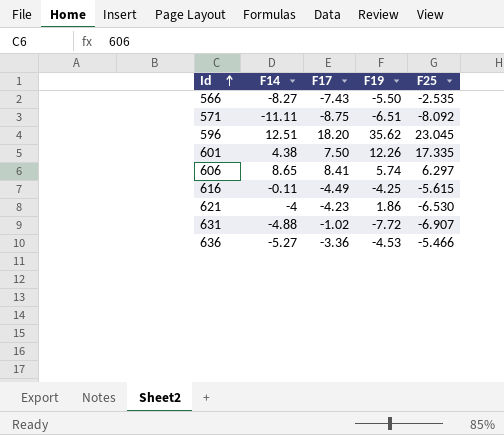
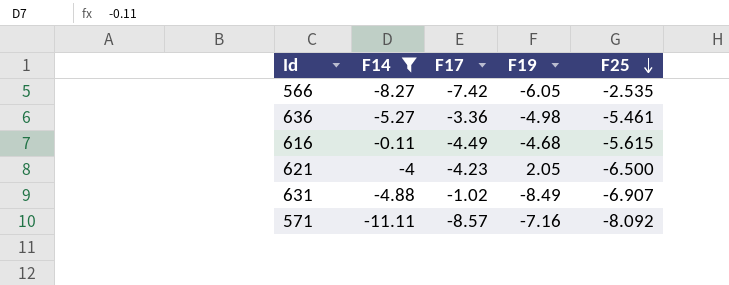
filter: none -> F14 <= -0.11
row order: Id ascending -> F25 descending
566 | F17: -7.43 -> -7.42
566 | F19: -5.50 -> -6.05
636 | F19: -4.53 -> -4.98
636 | F25: -5.466 -> -5.461
616 | F19: -4.25 -> -4.68
621 | F19: 1.86 -> 2.05
621 | F25: -6.530 -> -6.500
631 | F19: -7.72 -> -8.49
571 | F17: -8.75 -> -8.57
571 | F19: -6.51 -> -7.16

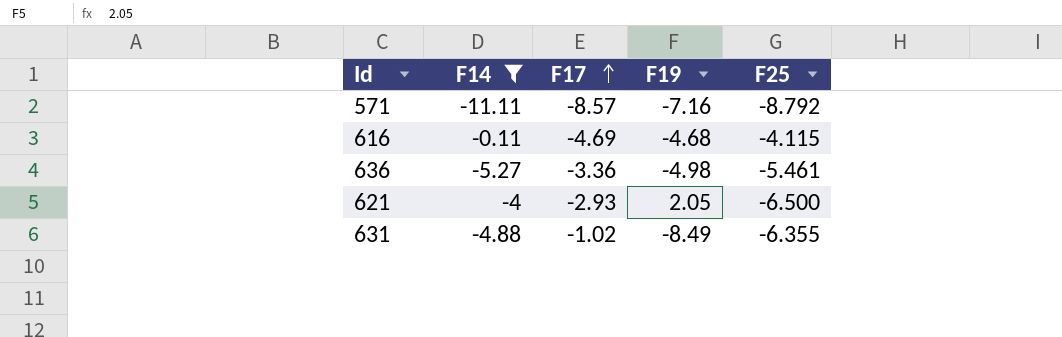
row order: F25 descending -> F17 ascending
row 566: -8.27 | -7.42 | -6.05 | -2.535 -> none
571 | F25: -8.092 -> -8.792
616 | F17: -4.49 -> -4.69
616 | F25: -5.615 -> -4.115
621 | F17: -4.23 -> -2.93
631 | F25: -6.907 -> -6.355

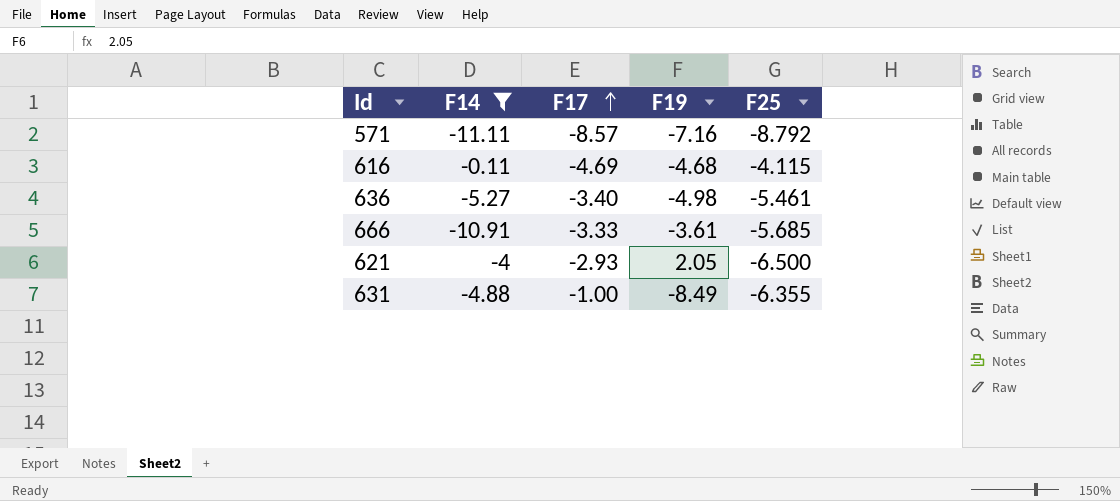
636 | F17: -3.36 -> -3.40
row 666: none -> -10.91 | -3.33 | -3.61 | -5.685
631 | F17: -1.02 -> -1.00

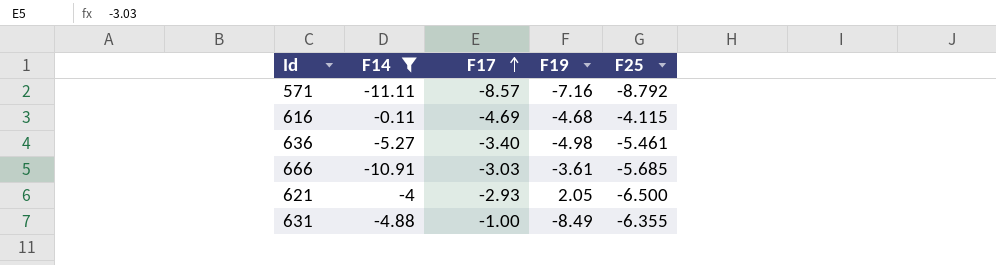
666 | F17: -3.33 -> -3.03

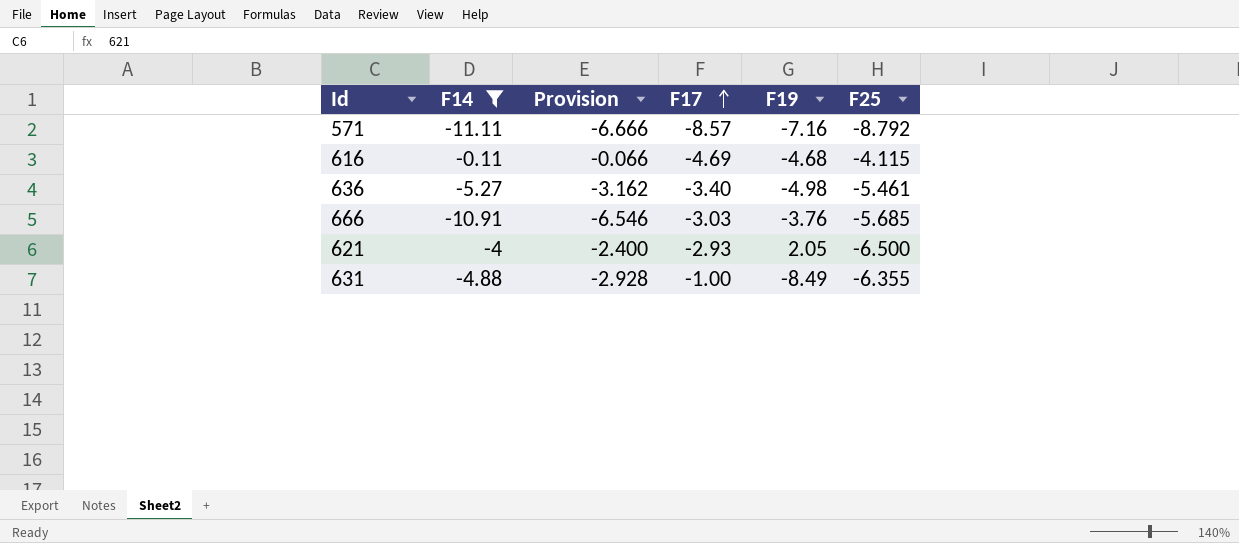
column Provision | formula: none -> [F14] * 0.6
666 | F19: -3.61 -> -3.76

